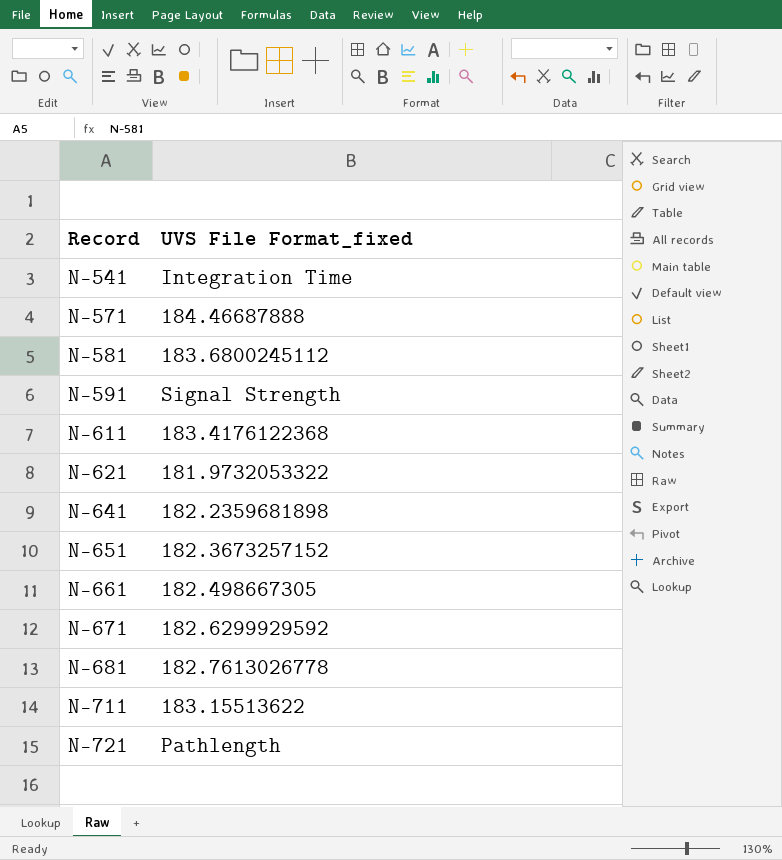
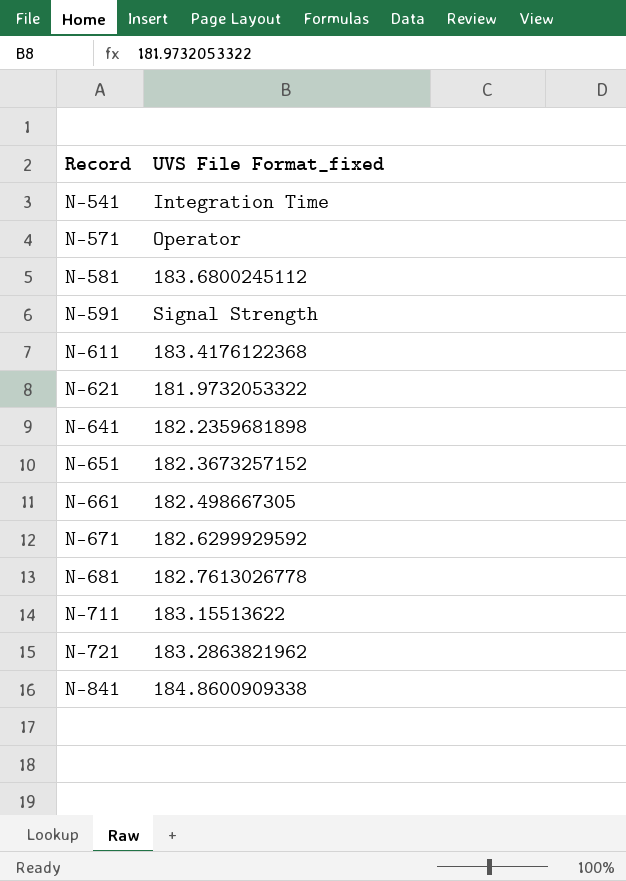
N-571 | UVS File Format_fixed: 184.46687888 -> Operator
N-721 | UVS File Format_fixed: Pathlength -> 183.2863821962
row N-841: none -> 184.8600909338

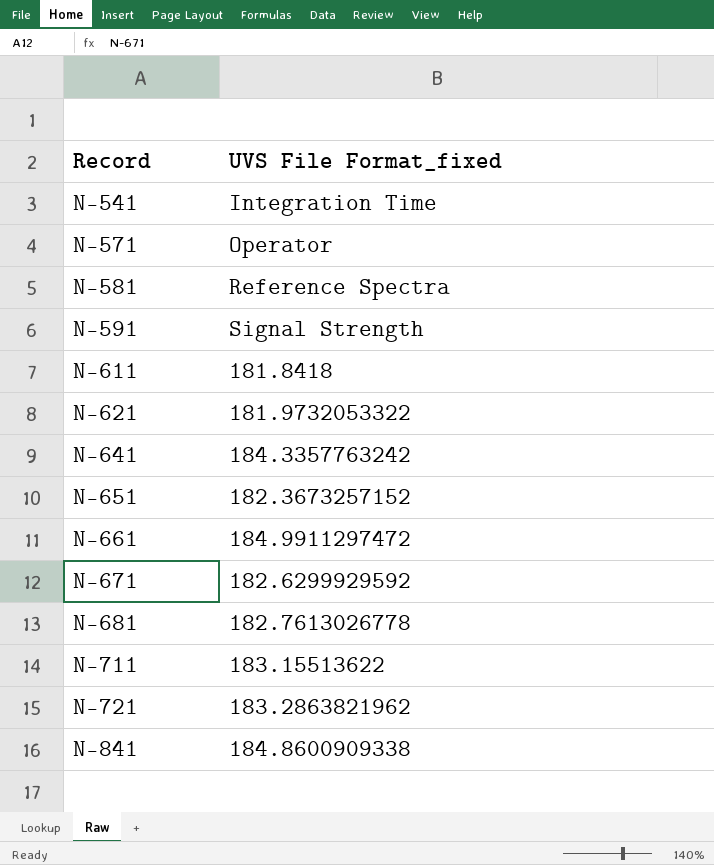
N-581 | UVS File Format_fixed: 183.6800245112 -> Reference Spectra
N-611 | UVS File Format_fixed: 183.4176122368 -> 181.8418
N-641 | UVS File Format_fixed: 182.2359681898 -> 184.3357763242
N-661 | UVS File Format_fixed: 182.498667305 -> 184.9911297472

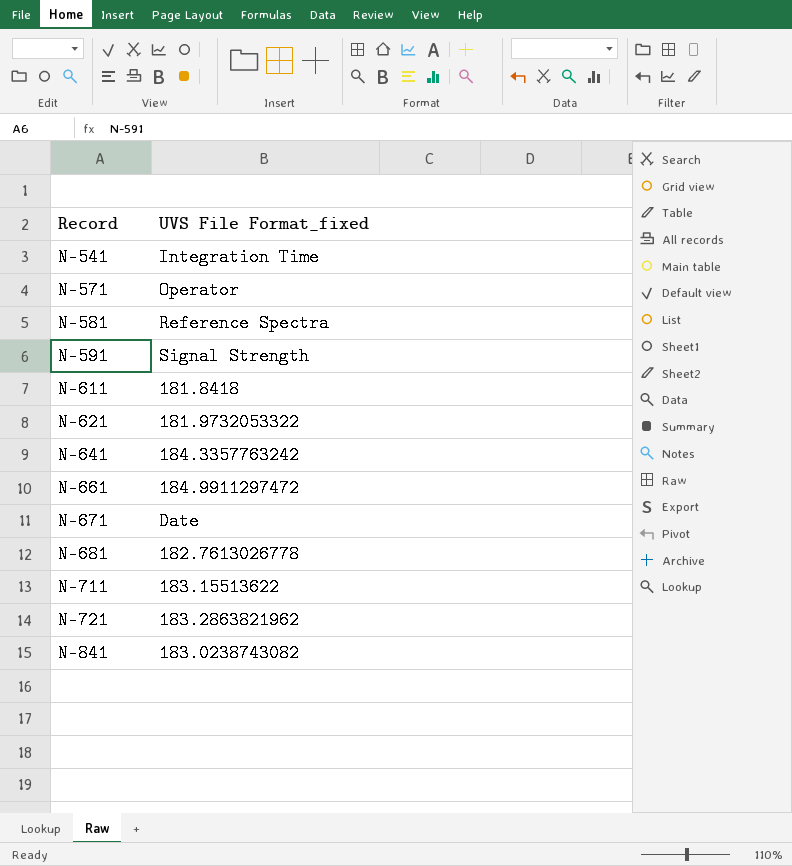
row N-651: 182.3673257152 -> none
N-671 | UVS File Format_fixed: 182.6299929592 -> Date
N-841 | UVS File Format_fixed: 184.8600909338 -> 183.0238743082

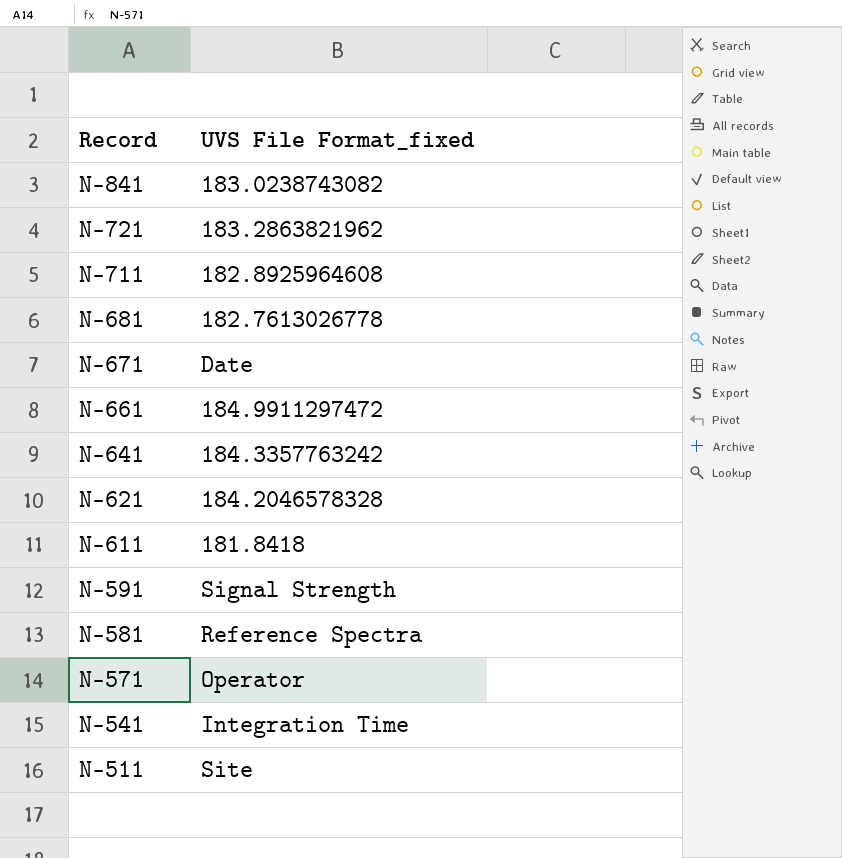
row order: Record ascending -> Record descending
N-711 | UVS File Format_fixed: 183.15513622 -> 182.8925964608
N-621 | UVS File Format_fixed: 181.9732053322 -> 184.2046578328
row N-511: none -> Site

